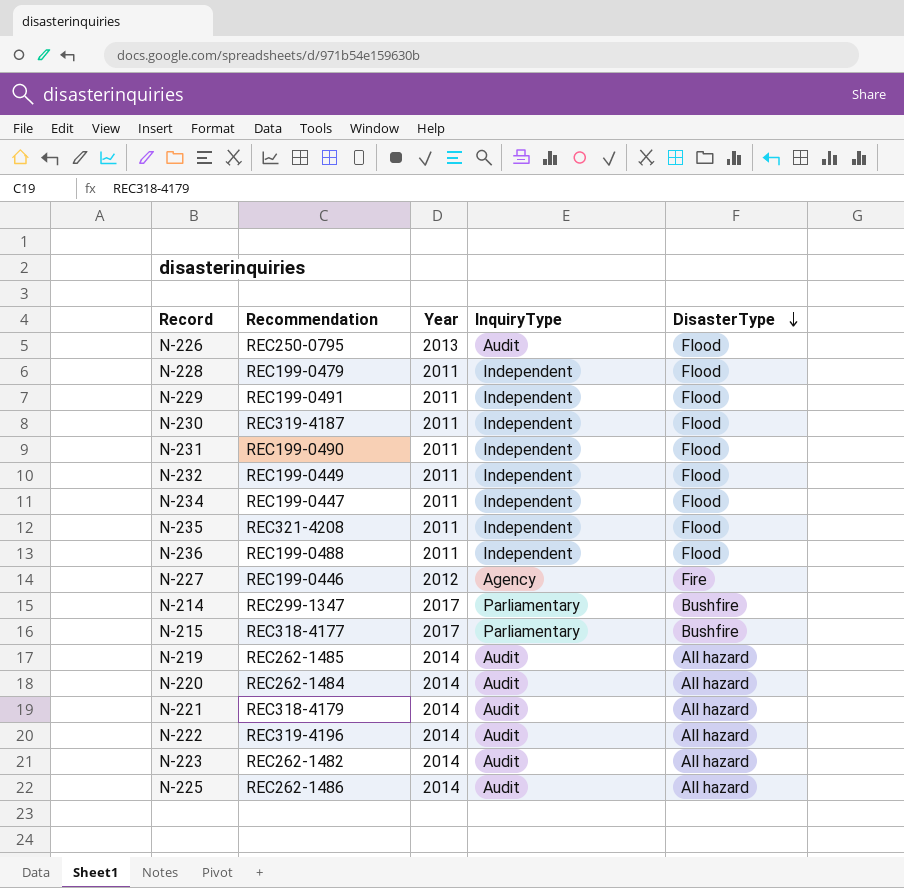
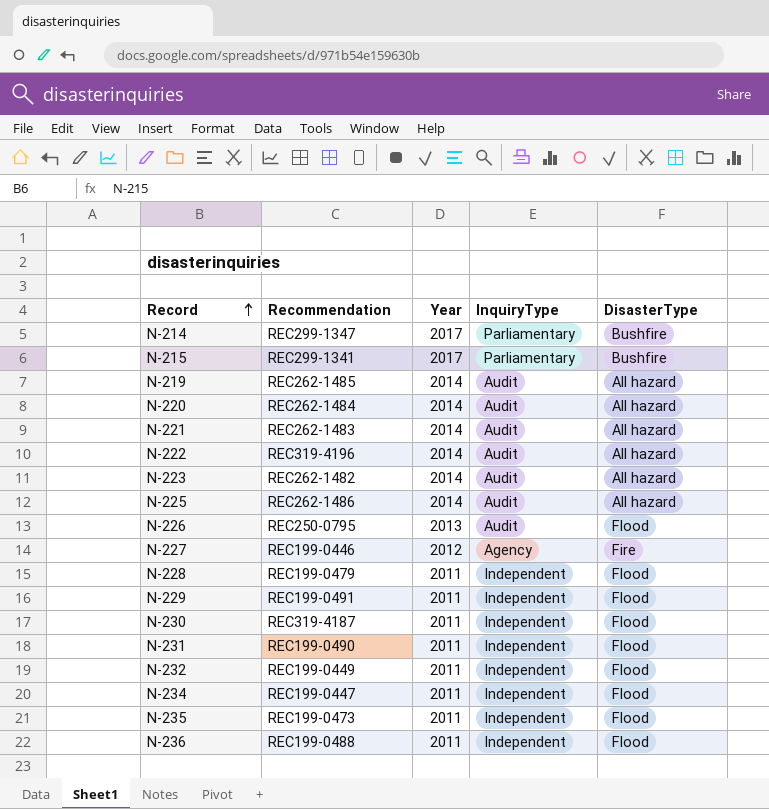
row order: DisasterType descending -> Record ascending
N-215 | Recommendation: REC318-4177 -> REC299-1341
N-221 | Recommendation: REC318-4179 -> REC262-1483
N-235 | Recommendation: REC321-4208 -> REC199-0473

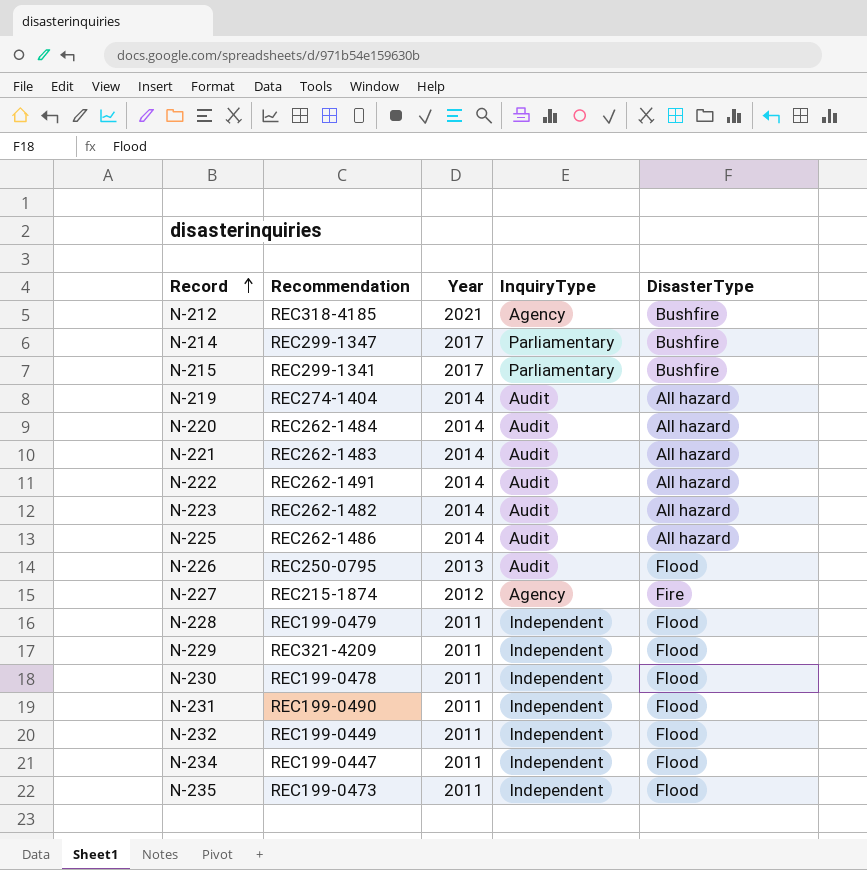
row N-236: REC199-0488 | 2011 | Independent | Flood -> none
row N-212: none -> REC318-4185 | 2021 | Agency | Bushfire
N-219 | Recommendation: REC262-1485 -> REC274-1404
N-222 | Recommendation: REC319-4196 -> REC262-1491
N-227 | Recommendation: REC199-0446 -> REC215-1874
N-229 | Recommendation: REC199-0491 -> REC321-4209
N-230 | Recommendation: REC319-4187 -> REC199-0478

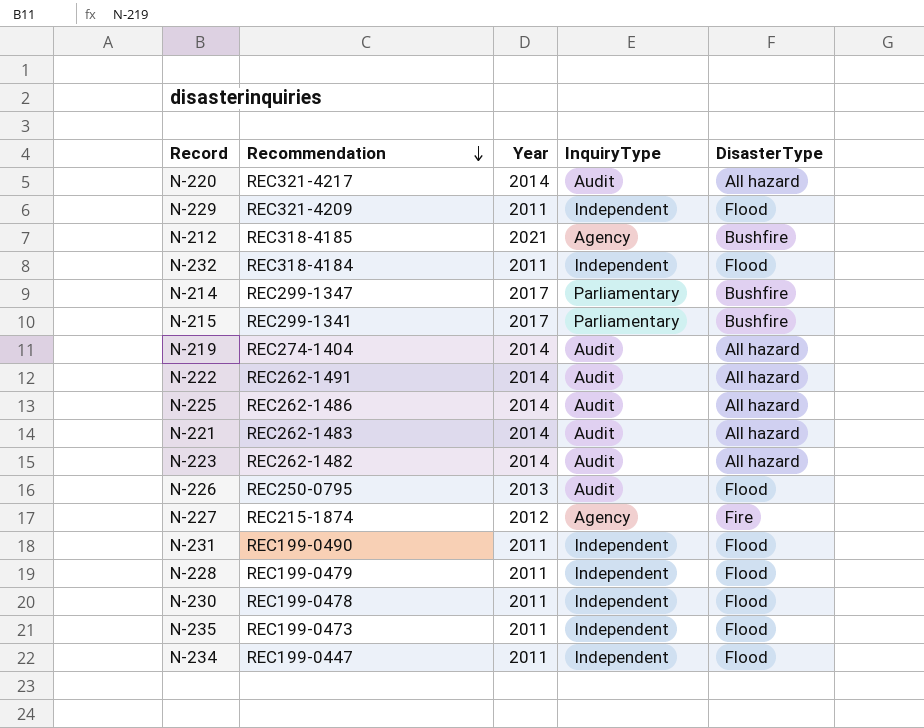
row order: Record ascending -> Recommendation descending
N-220 | Recommendation: REC262-1484 -> REC321-4217
N-232 | Recommendation: REC199-0449 -> REC318-4184

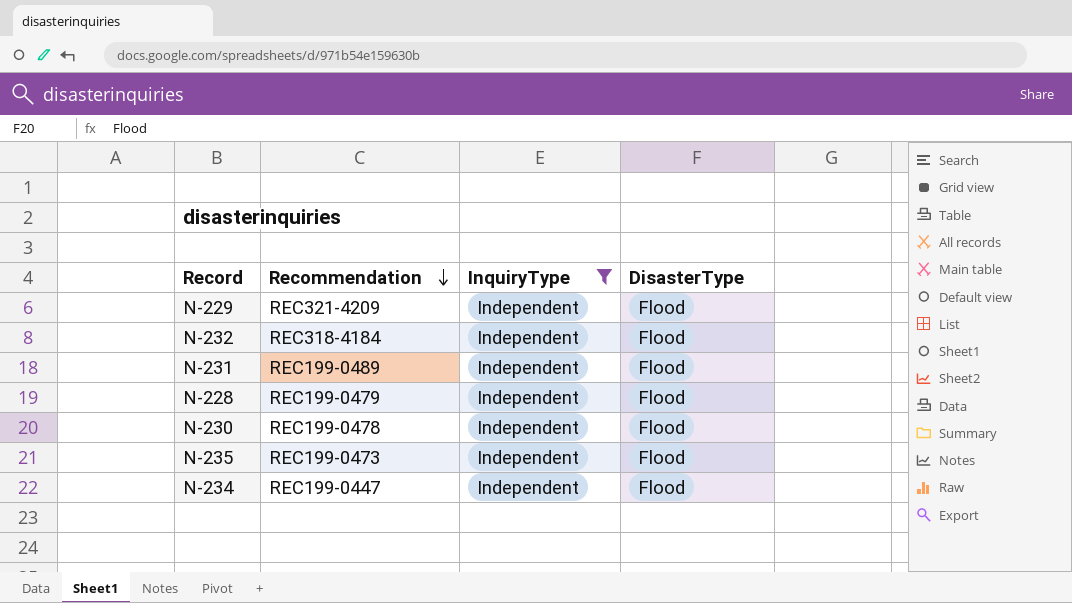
filter: none -> InquiryType = Independent
column Year | position: 3 -> none
N-231 | Recommendation: REC199-0490 -> REC199-0489

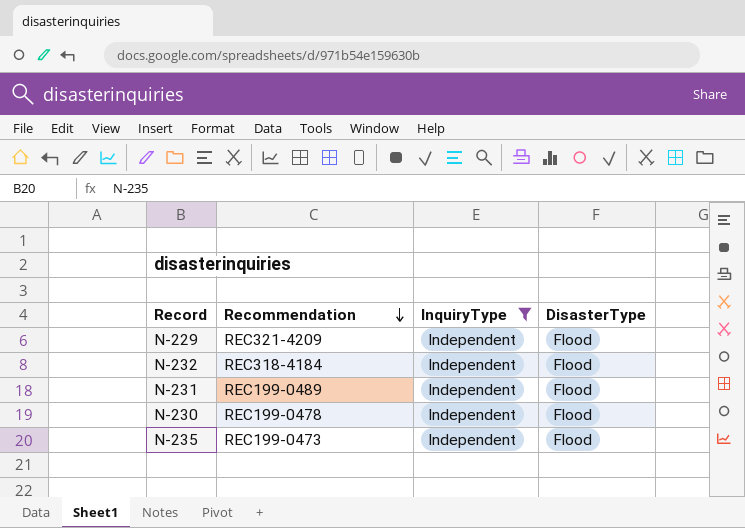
row N-228: REC199-0479 | Independent | Flood -> none
row N-234: REC199-0447 | Independent | Flood -> none

